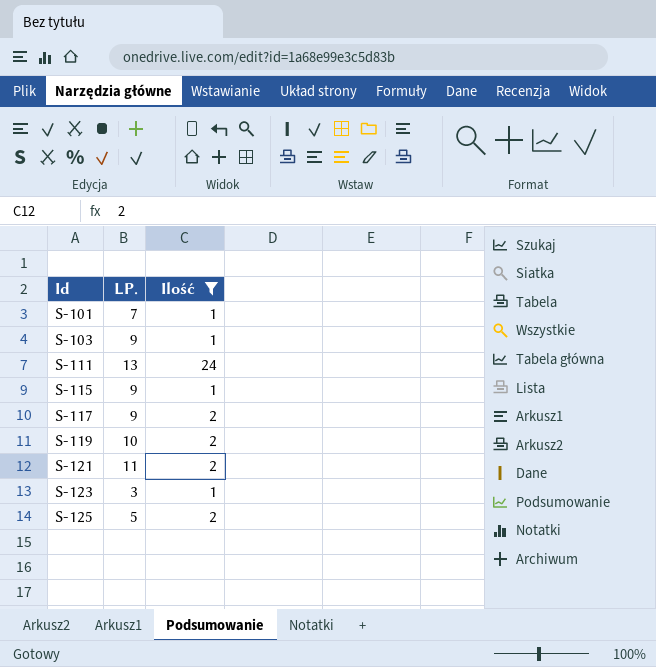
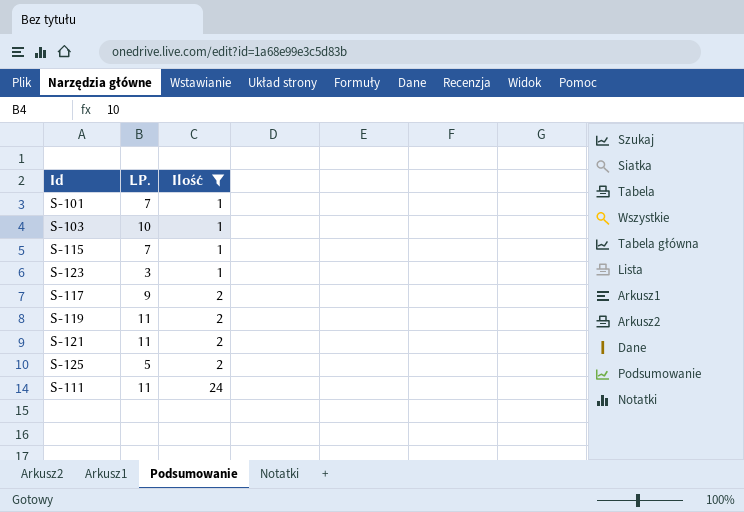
row order: Id ascending -> Ilość ascending
S-103 | LP.: 9 -> 10
S-115 | LP.: 9 -> 7
S-119 | LP.: 10 -> 11
S-111 | LP.: 13 -> 11

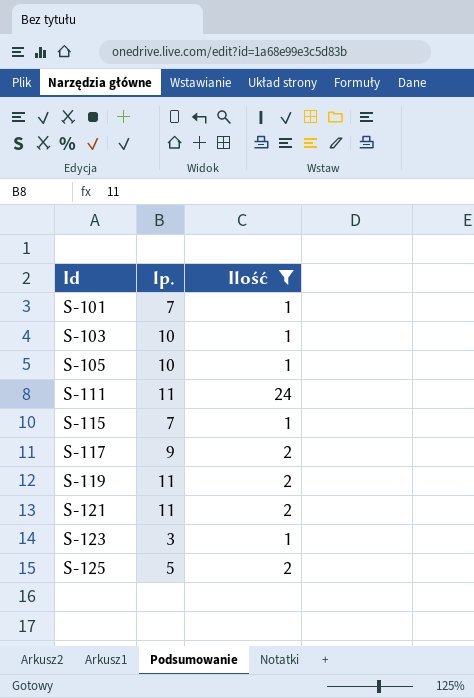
row order: Ilość ascending -> Id ascending
column name: LP. -> lp.
row S-105: none -> 10 | 1

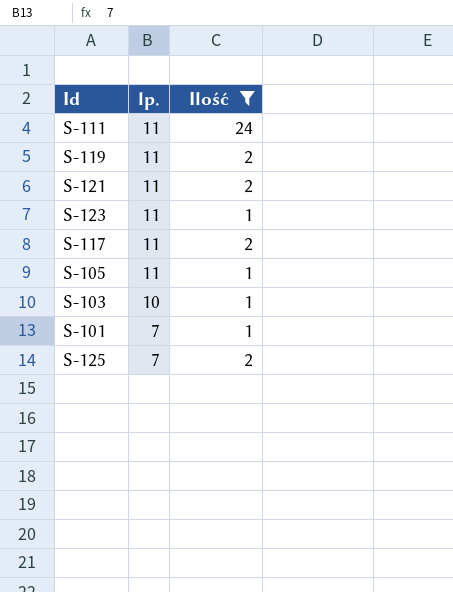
row order: Id ascending -> lp. descending
row S-115: 7 | 1 -> none
S-123 | lp.: 3 -> 11
S-117 | lp.: 9 -> 11
S-105 | lp.: 10 -> 11
S-125 | lp.: 5 -> 7

